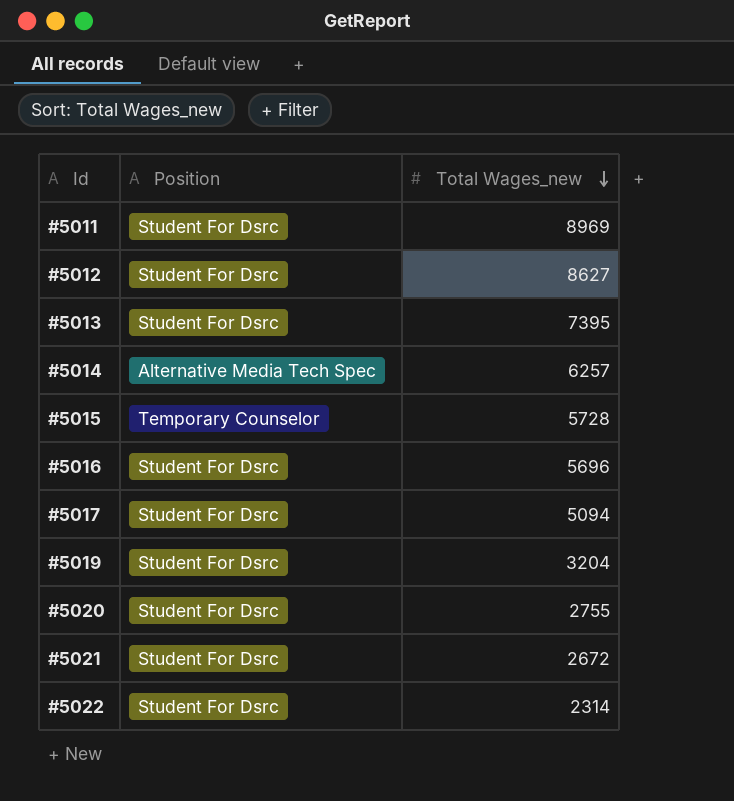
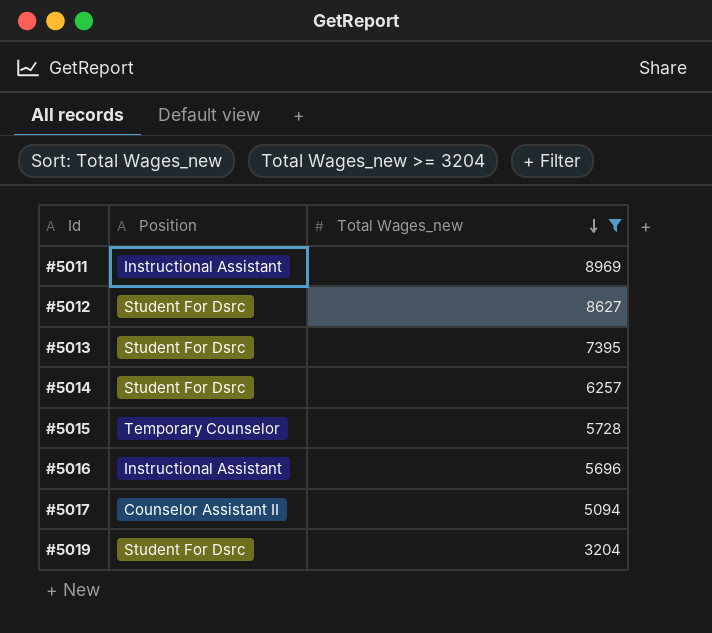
filter: none -> Total Wages_new >= 3204
#5011 | Position: Student For Dsrc -> Instructional Assistant
#5014 | Position: Alternative Media Tech Spec -> Student For Dsrc
#5016 | Position: Student For Dsrc -> Instructional Assistant
#5017 | Position: Student For Dsrc -> Counselor Assistant II

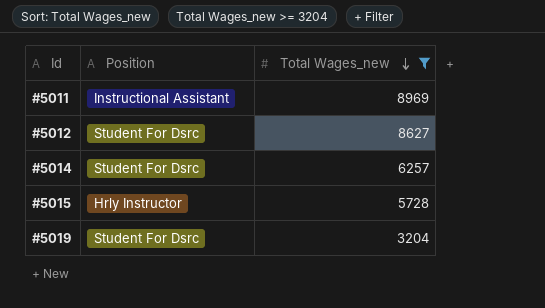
row #5013: Student For Dsrc | 7395 -> none
row #5016: Instructional Assistant | 5696 -> none
row #5017: Counselor Assistant II | 5094 -> none
#5015 | Position: Temporary Counselor -> Hrly Instructor

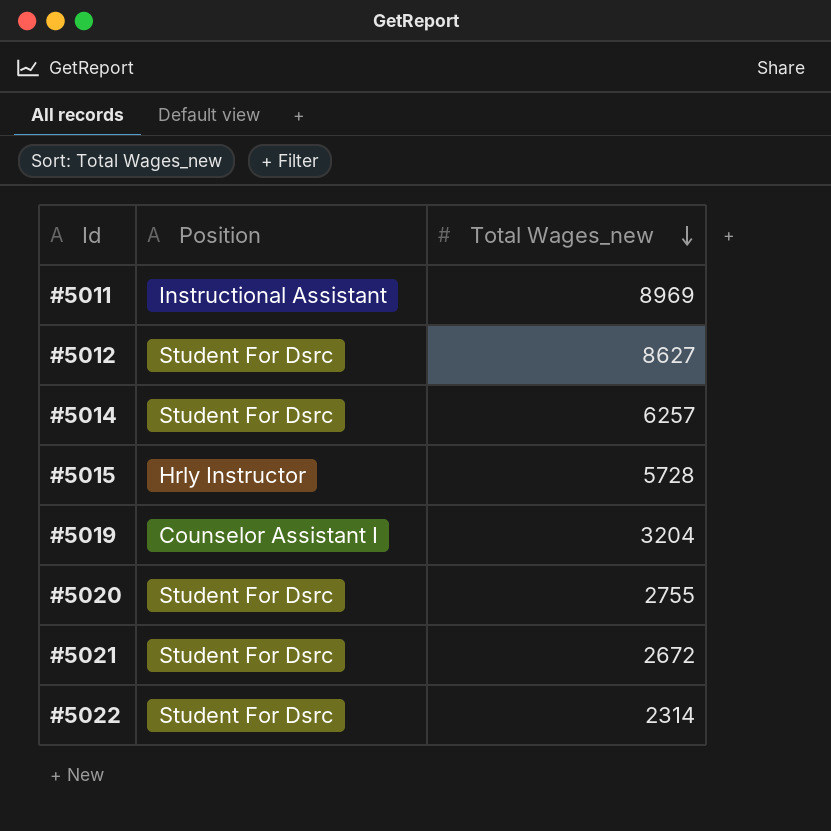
filter: Total Wages_new >= 3204 -> none
#5019 | Position: Student For Dsrc -> Counselor Assistant I

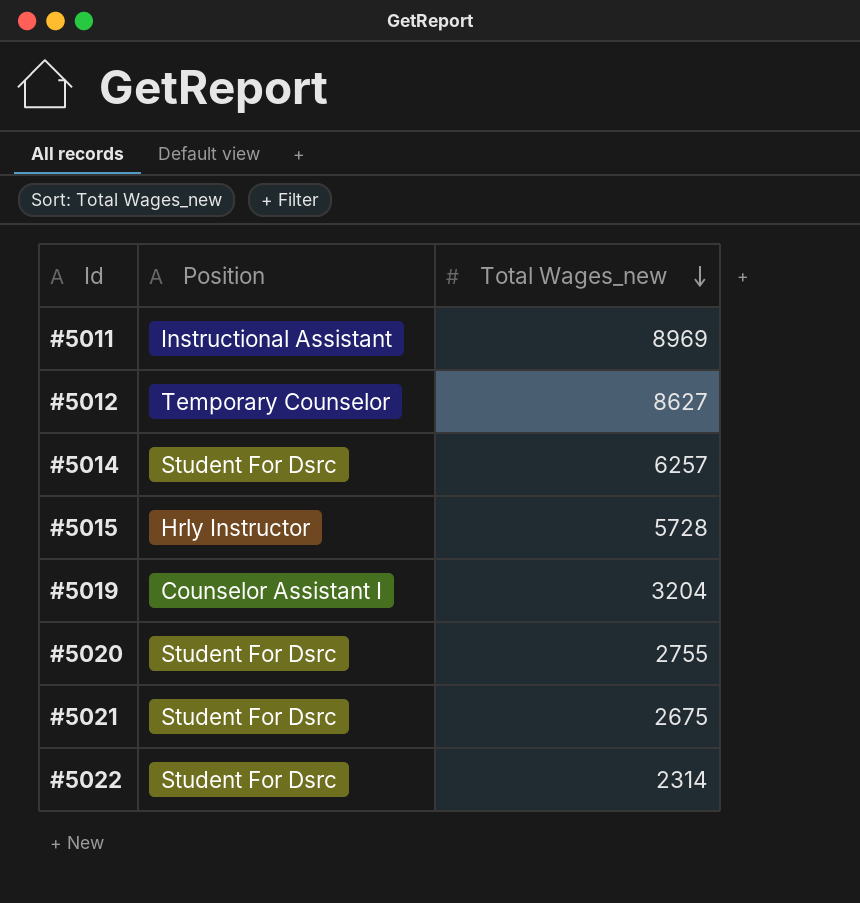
#5012 | Position: Student For Dsrc -> Temporary Counselor
#5021 | Total Wages_new: 2672 -> 2675

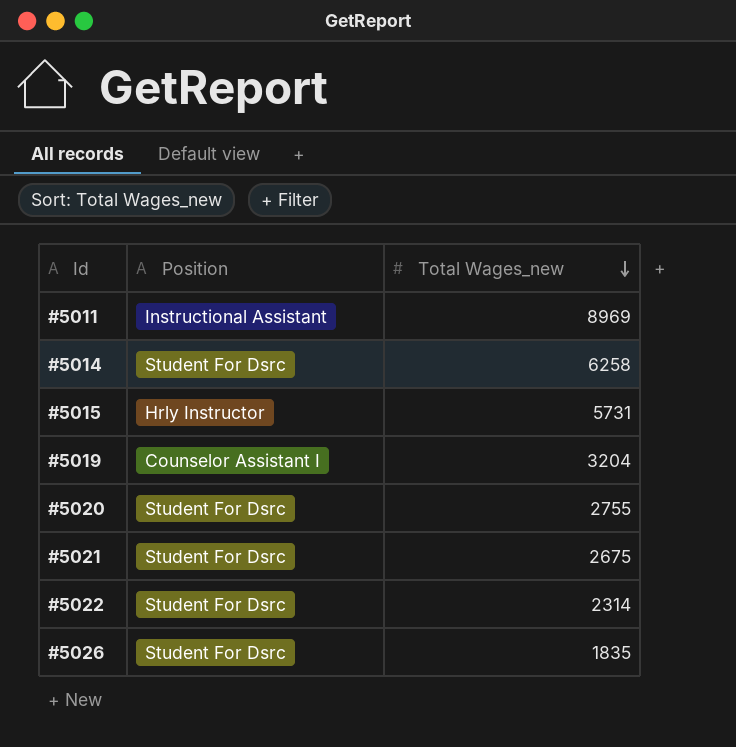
row #5012: Temporary Counselor | 8627 -> none
#5014 | Total Wages_new: 6257 -> 6258
#5015 | Total Wages_new: 5728 -> 5731
row #5026: none -> Student For Dsrc | 1835

